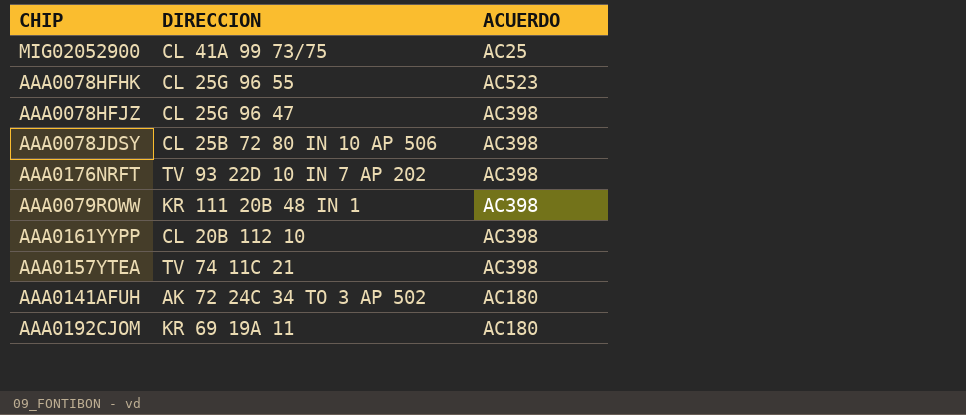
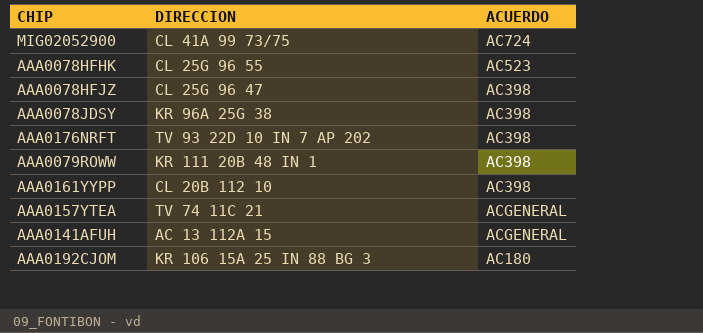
MIG02052900 | ACUERDO: AC25 -> AC724
AAA0078JDSY | DIRECCION: CL 25B 72 80 IN 10 AP 506 -> KR 96A 25G 38
AAA0157YTEA | ACUERDO: AC398 -> ACGENERAL
AAA0141AFUH | DIRECCION: AK 72 24C 34 TO 3 AP 502 -> AC 13 112A 15
AAA0141AFUH | ACUERDO: AC180 -> ACGENERAL
AAA0192CJOM | DIRECCION: KR 69 19A 11 -> KR 106 15A 25 IN 88 BG 3

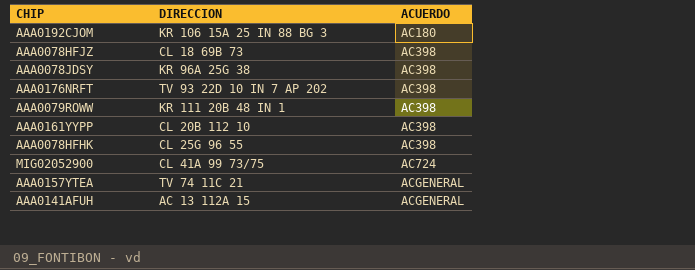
row order: none -> ACUERDO ascending
AAA0078HFJZ | DIRECCION: CL 25G 96 47 -> CL 18 69B 73
AAA0078HFHK | ACUERDO: AC523 -> AC398

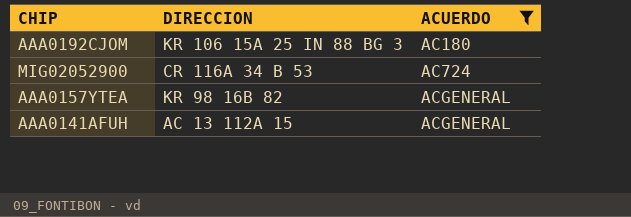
filter: none -> ACUERDO != AC398
MIG02052900 | DIRECCION: CL 41A 99 73/75 -> CR 116A 34 B 53
AAA0157YTEA | DIRECCION: TV 74 11C 21 -> KR 98 16B 82

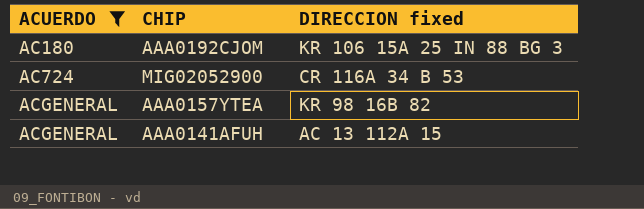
column ACUERDO | position: 3 -> 1
column name: DIRECCION -> DIRECCION fixed

